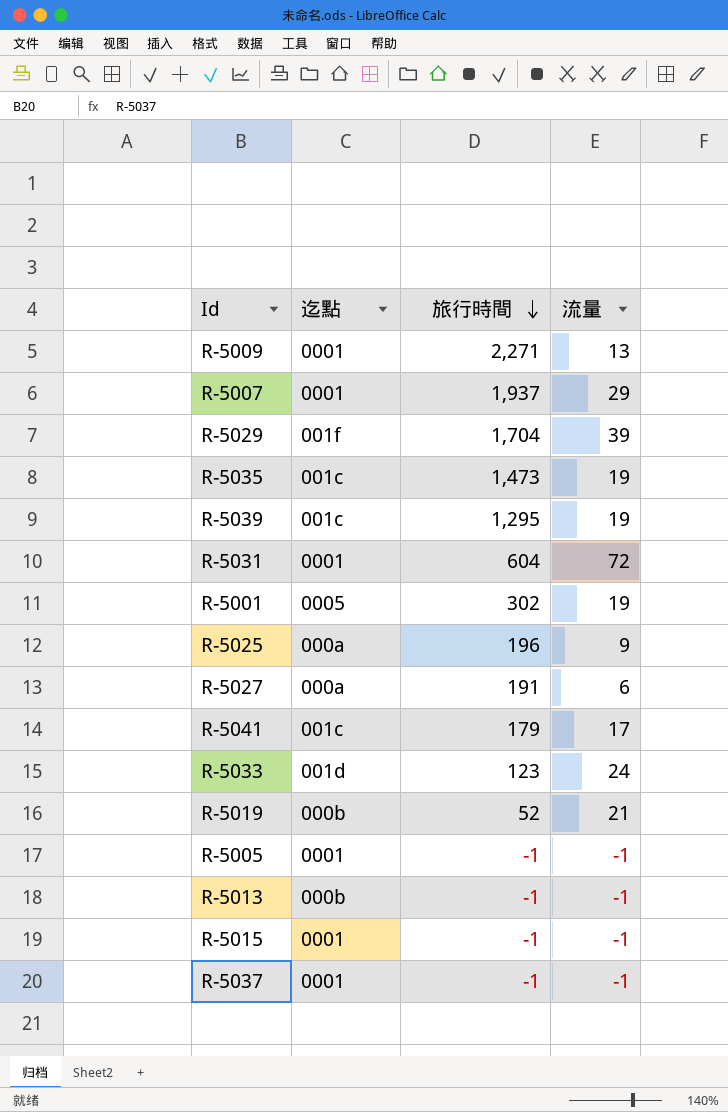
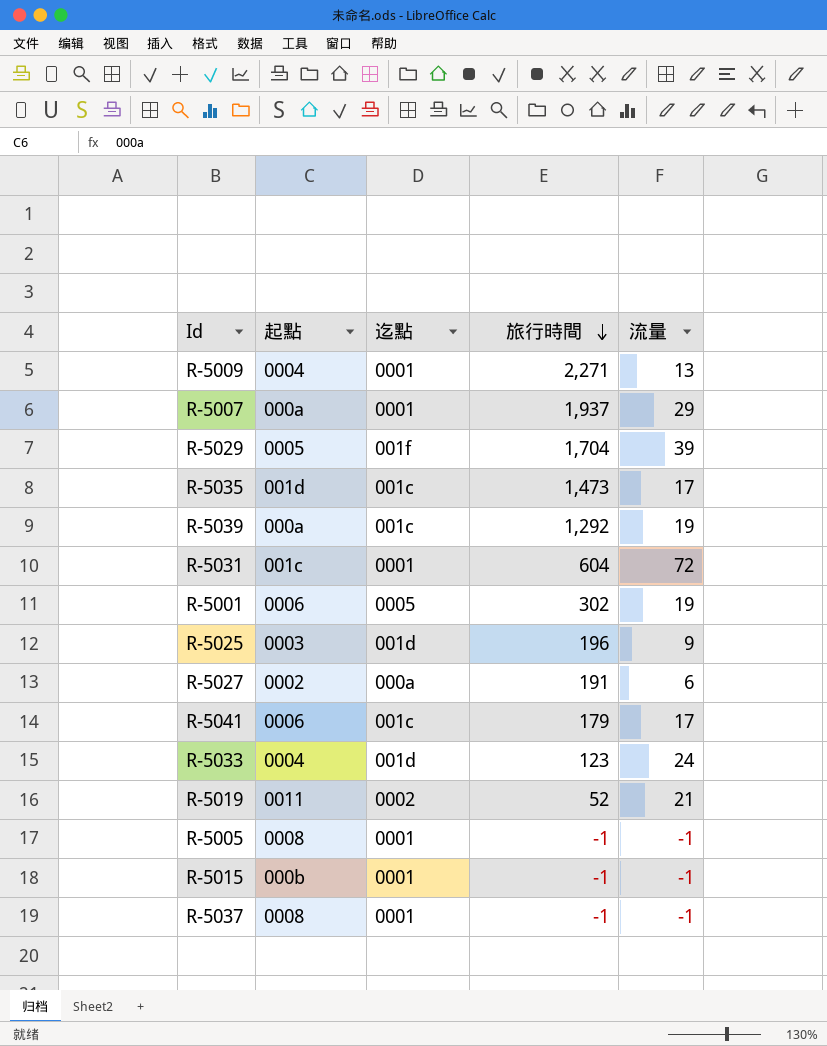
column 起點 | position: none -> 2
row R-5013: 000b | -1 | -1 -> none
R-5035 | 流量: 19 -> 17
R-5039 | 旅行時間: 1,295 -> 1,292
R-5025 | 迄點: 000a -> 001d
R-5019 | 迄點: 000b -> 0002

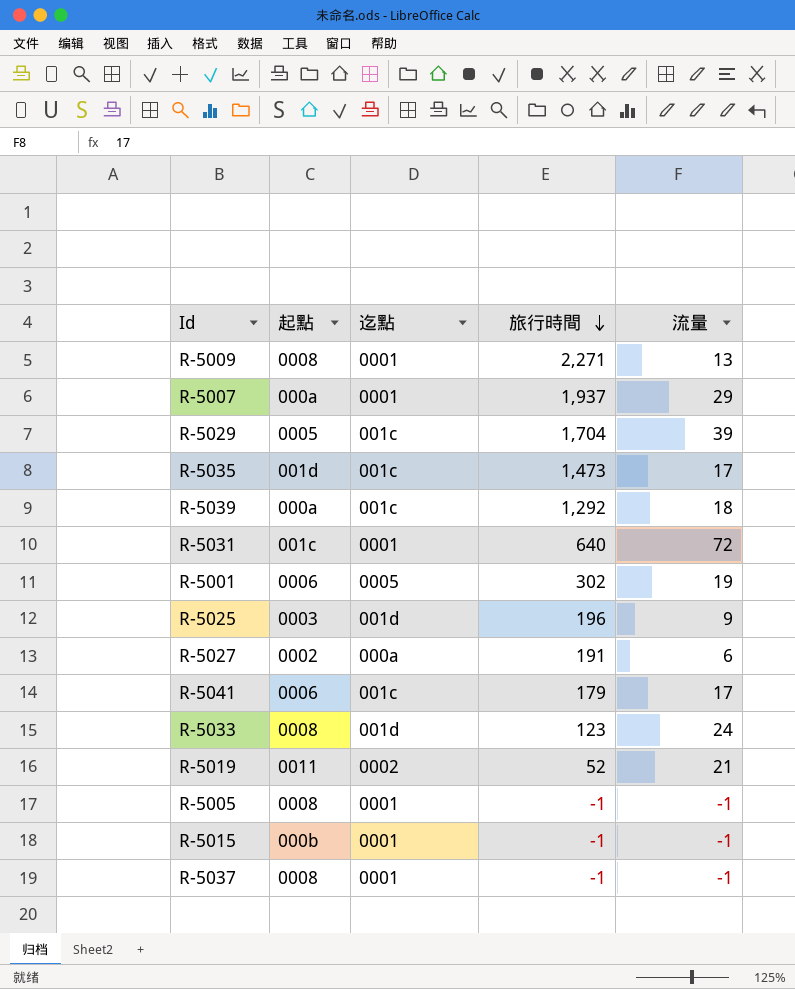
R-5009 | 起點: 0004 -> 0008
R-5029 | 迄點: 001f -> 001c
R-5039 | 流量: 19 -> 18
R-5031 | 旅行時間: 604 -> 640
R-5033 | 起點: 0004 -> 0008

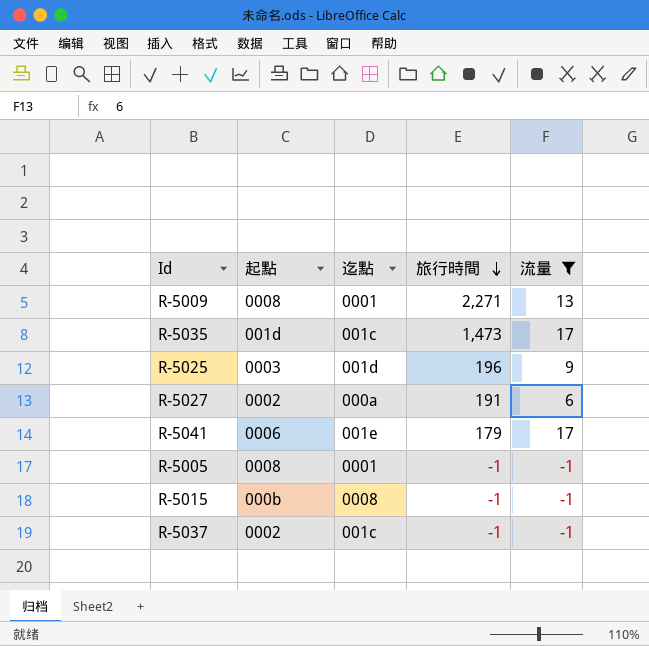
filter: none -> 流量 <= 17
R-5041 | 迄點: 001c -> 001e
R-5015 | 迄點: 0001 -> 0008
R-5037 | 起點: 0008 -> 0002
R-5037 | 迄點: 0001 -> 001c

